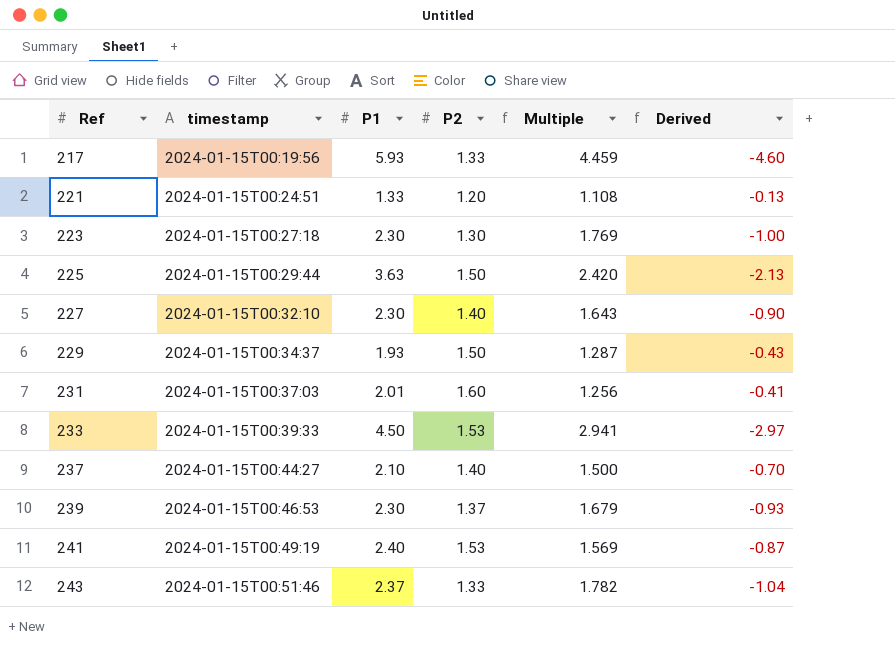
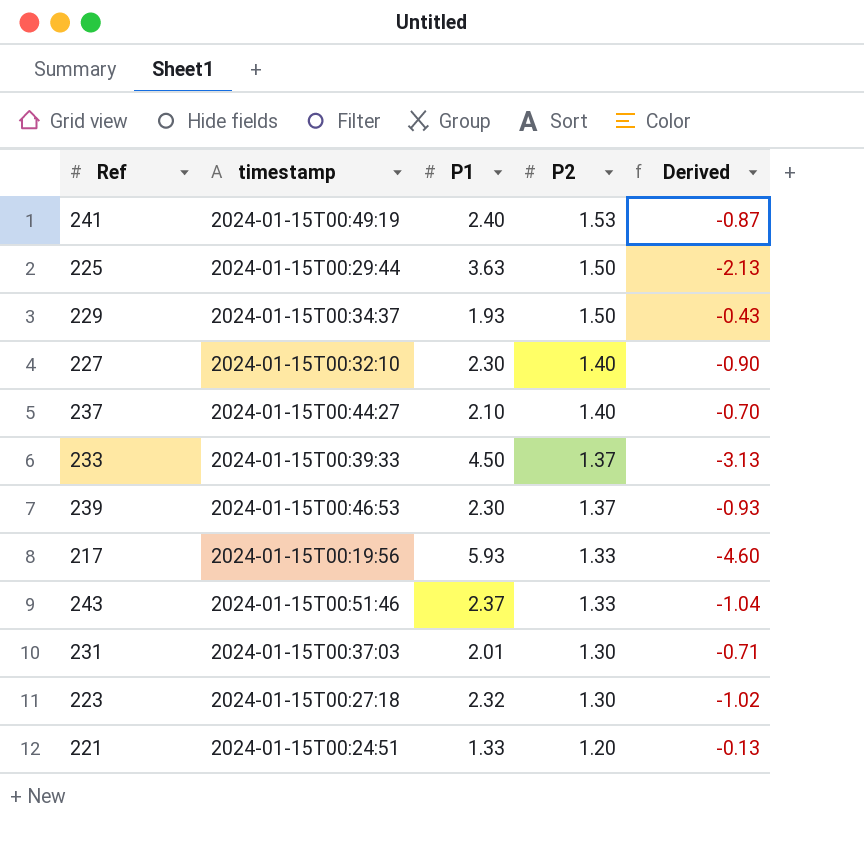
row order: Ref ascending -> P2 descending
column Multiple | formula: [P1] / [P2] -> none
233 | P2: 1.53 -> 1.37
233 | Derived: -2.97 -> -3.13
231 | P2: 1.60 -> 1.30
231 | Derived: -0.41 -> -0.71
223 | P1: 2.30 -> 2.32
223 | Derived: -1.00 -> -1.02

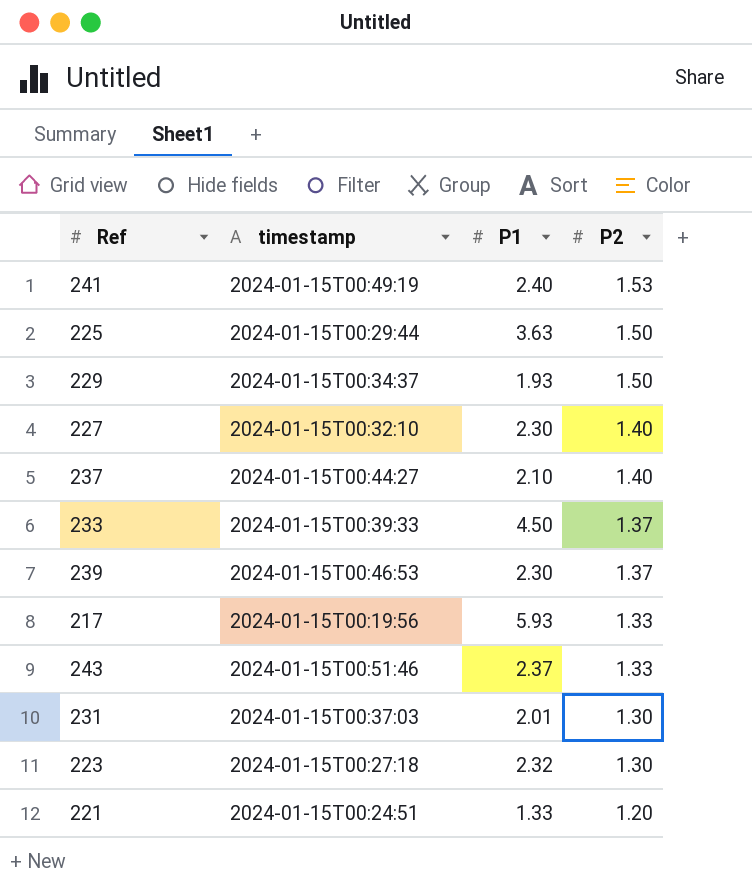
column Derived | formula: [P2] - [P1] -> none

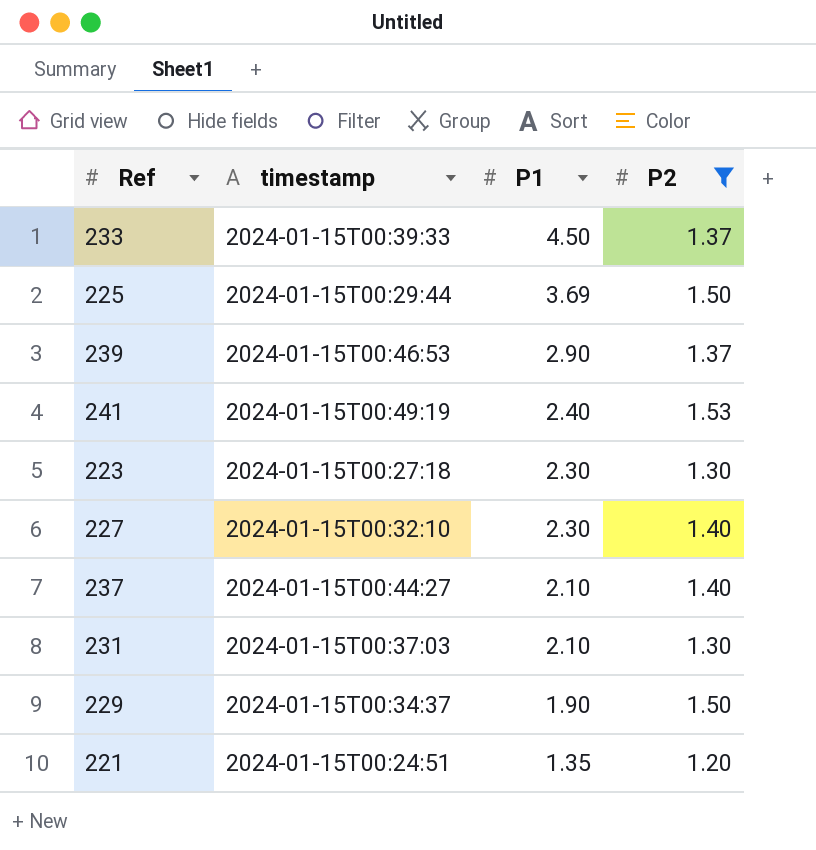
filter: none -> P2 != 1.33
row order: P2 descending -> P1 descending
225 | P1: 3.63 -> 3.69
239 | P1: 2.30 -> 2.90
223 | P1: 2.32 -> 2.30
231 | P1: 2.01 -> 2.10
229 | P1: 1.93 -> 1.90
221 | P1: 1.33 -> 1.35

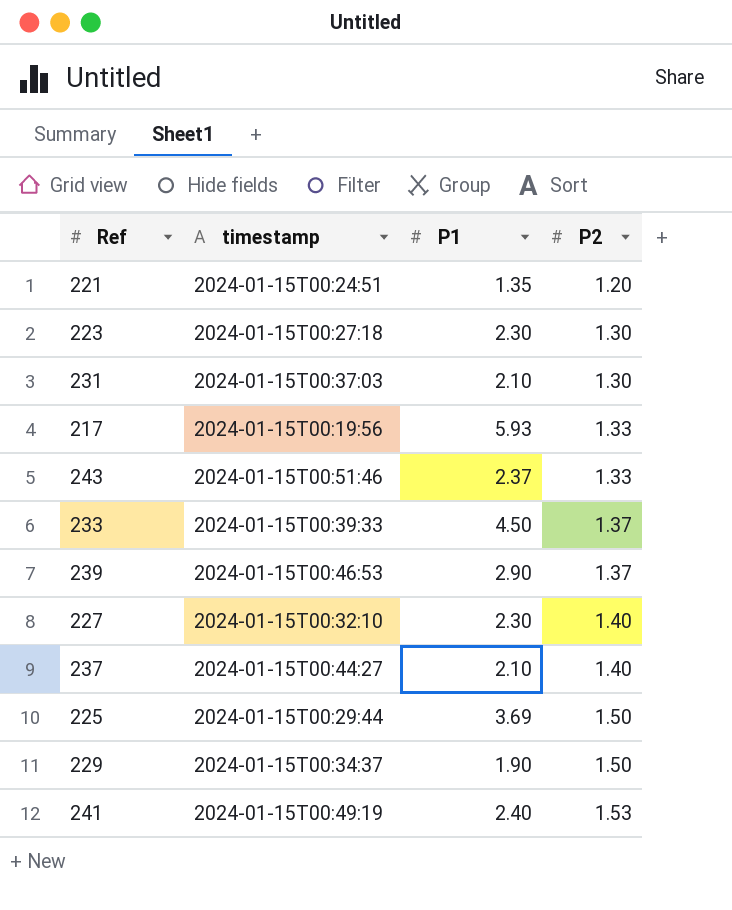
filter: P2 != 1.33 -> none
row order: P1 descending -> P2 ascending

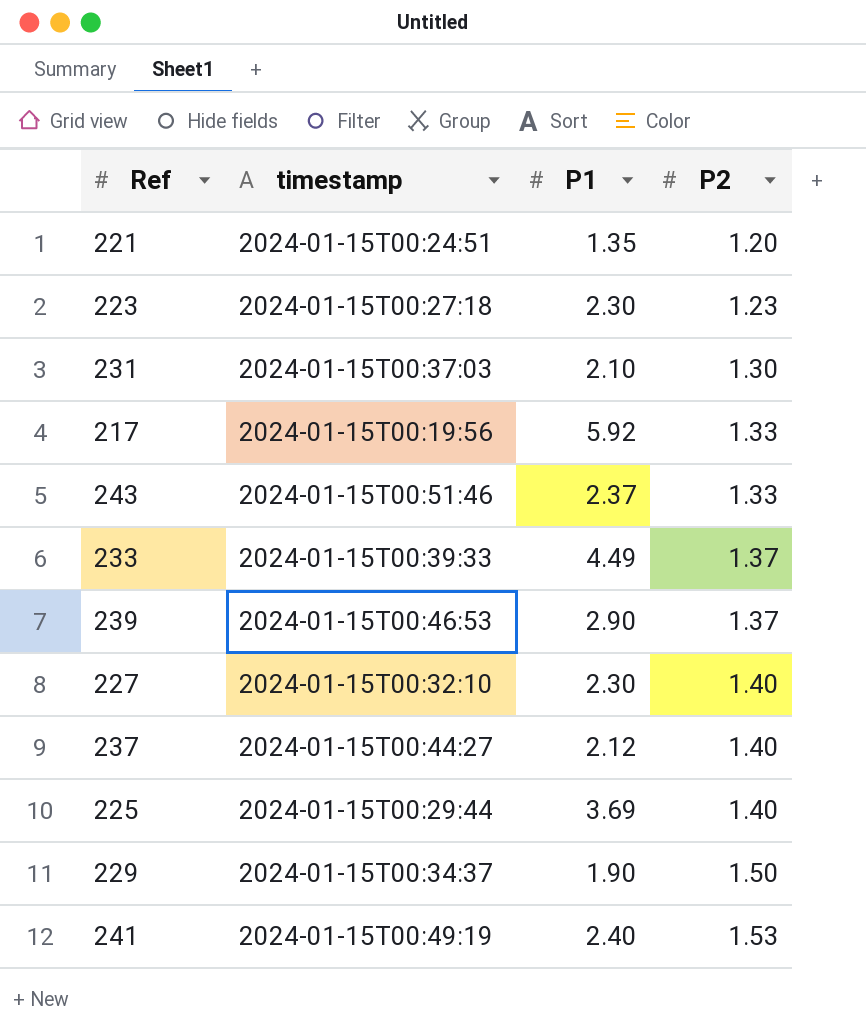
223 | P2: 1.30 -> 1.23
217 | P1: 5.93 -> 5.92
233 | P1: 4.50 -> 4.49
237 | P1: 2.10 -> 2.12
225 | P2: 1.50 -> 1.40

